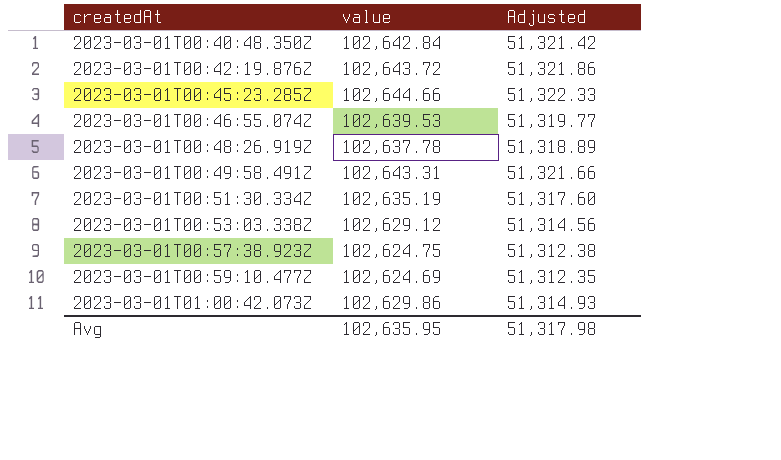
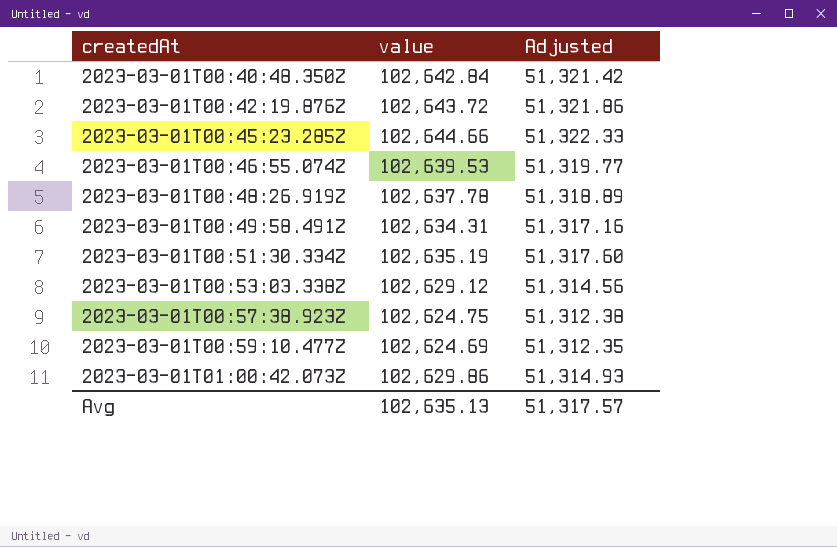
2023-03-01T00:49:58.491Z | value: 102,643.31 -> 102,634.31
2023-03-01T00:49:58.491Z | Adjusted: 51,321.66 -> 51,317.16
Avg | value: 102,635.95 -> 102,635.13
Avg | Adjusted: 51,317.98 -> 51,317.57

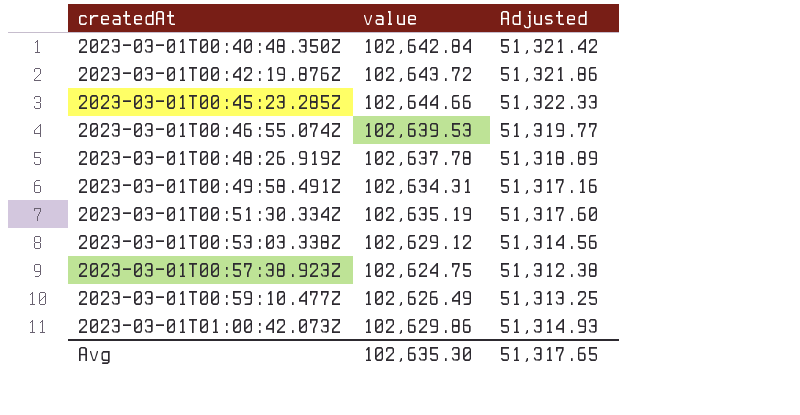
2023-03-01T00:59:10.477Z | value: 102,624.69 -> 102,626.49
2023-03-01T00:59:10.477Z | Adjusted: 51,312.35 -> 51,313.25
Avg | value: 102,635.13 -> 102,635.30
Avg | Adjusted: 51,317.57 -> 51,317.65

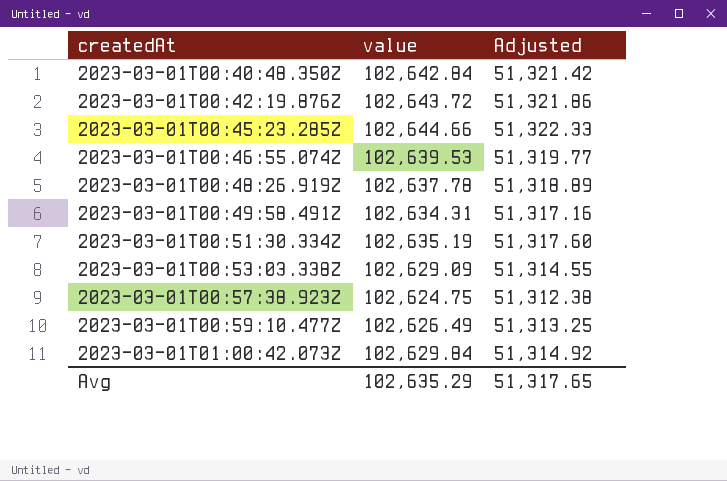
2023-03-01T00:53:03.338Z | value: 102,629.12 -> 102,629.09
2023-03-01T00:53:03.338Z | Adjusted: 51,314.56 -> 51,314.55
2023-03-01T01:00:42.073Z | value: 102,629.86 -> 102,629.84
2023-03-01T01:00:42.073Z | Adjusted: 51,314.93 -> 51,314.92
Avg | value: 102,635.30 -> 102,635.29

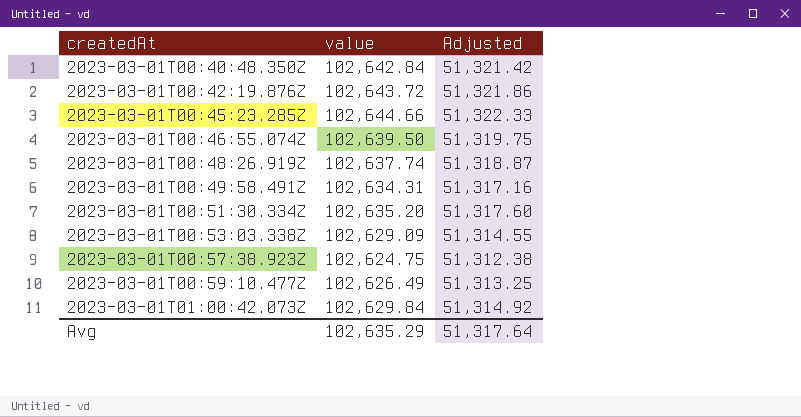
2023-03-01T00:46:55.074Z | value: 102,639.53 -> 102,639.50
2023-03-01T00:46:55.074Z | Adjusted: 51,319.77 -> 51,319.75
2023-03-01T00:48:26.919Z | value: 102,637.78 -> 102,637.74
2023-03-01T00:48:26.919Z | Adjusted: 51,318.89 -> 51,318.87
2023-03-01T00:51:30.334Z | value: 102,635.19 -> 102,635.20
Avg | Adjusted: 51,317.65 -> 51,317.64

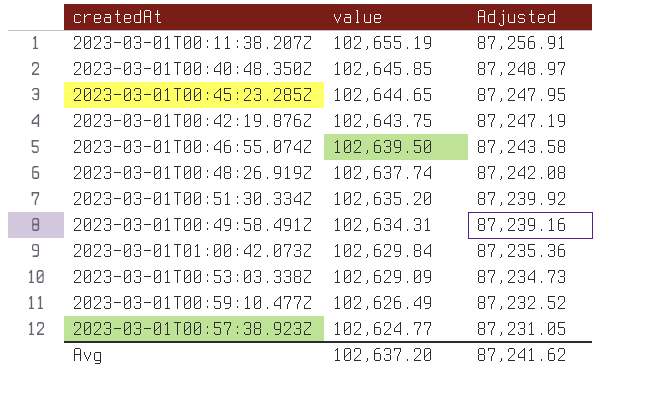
row order: createdAt ascending -> value descending
column Adjusted | formula: [value] * 0.5 -> [value] * 0.85
row 2023-03-01T00:11:38.207Z: none -> 102,655.19 | 87,256.91
2023-03-01T00:40:48.350Z | value: 102,642.84 -> 102,645.85
2023-03-01T00:45:23.285Z | value: 102,644.66 -> 102,644.65
2023-03-01T00:42:19.876Z | value: 102,643.72 -> 102,643.75
2023-03-01T00:57:38.923Z | value: 102,624.75 -> 102,624.77
Avg | value: 102,635.29 -> 102,637.20
Avg | Adjusted: 51,317.64 -> 87,241.62

